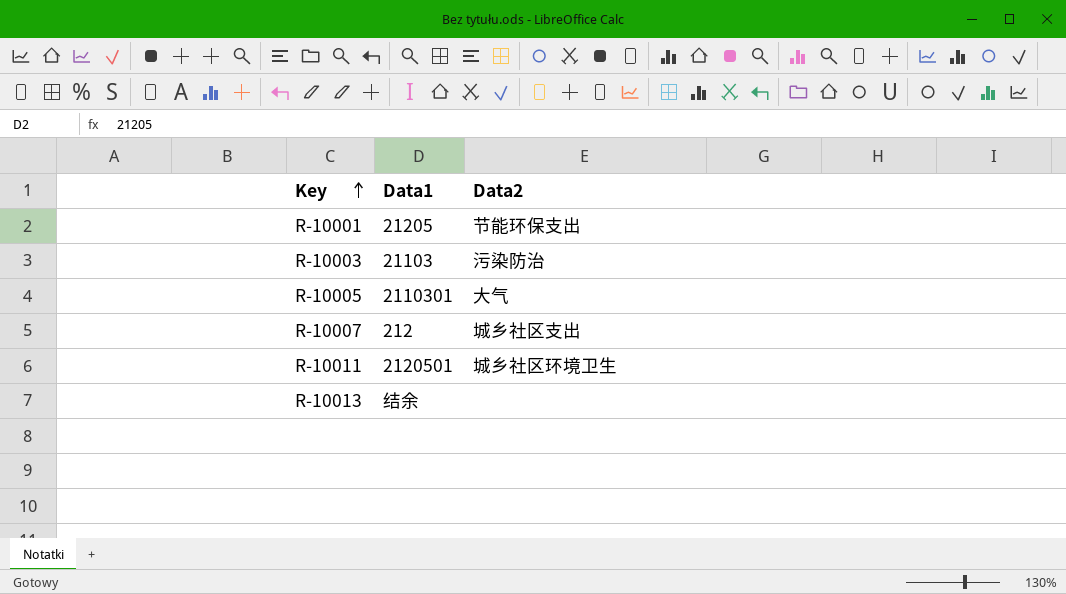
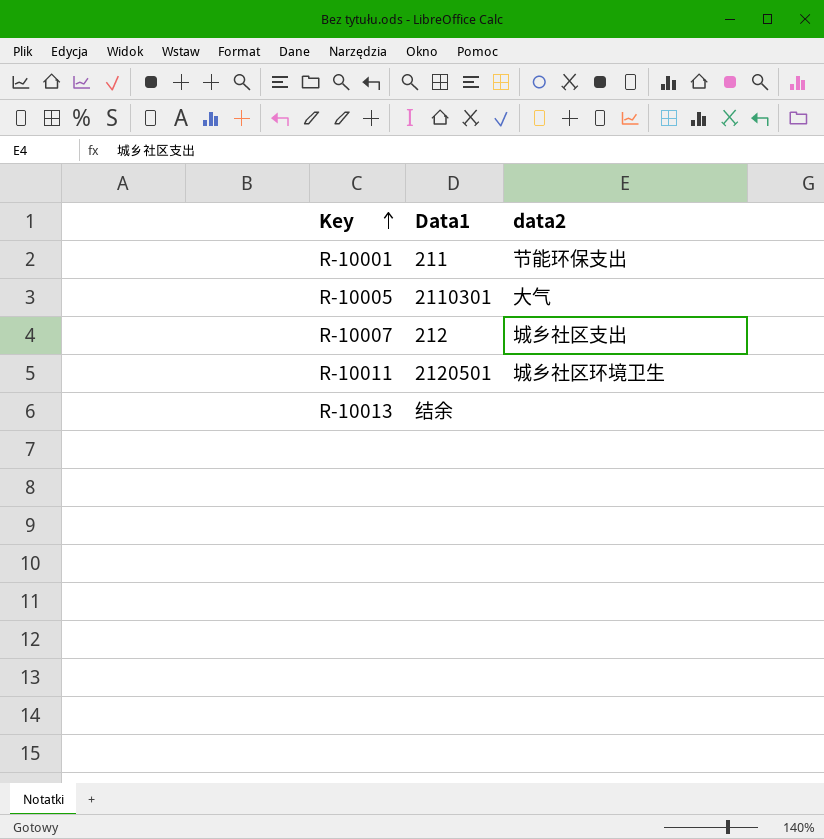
column name: Data2 -> data2
row R-10003: 21103 | 污染防治 -> none
R-10001 | Data1: 21205 -> 211

